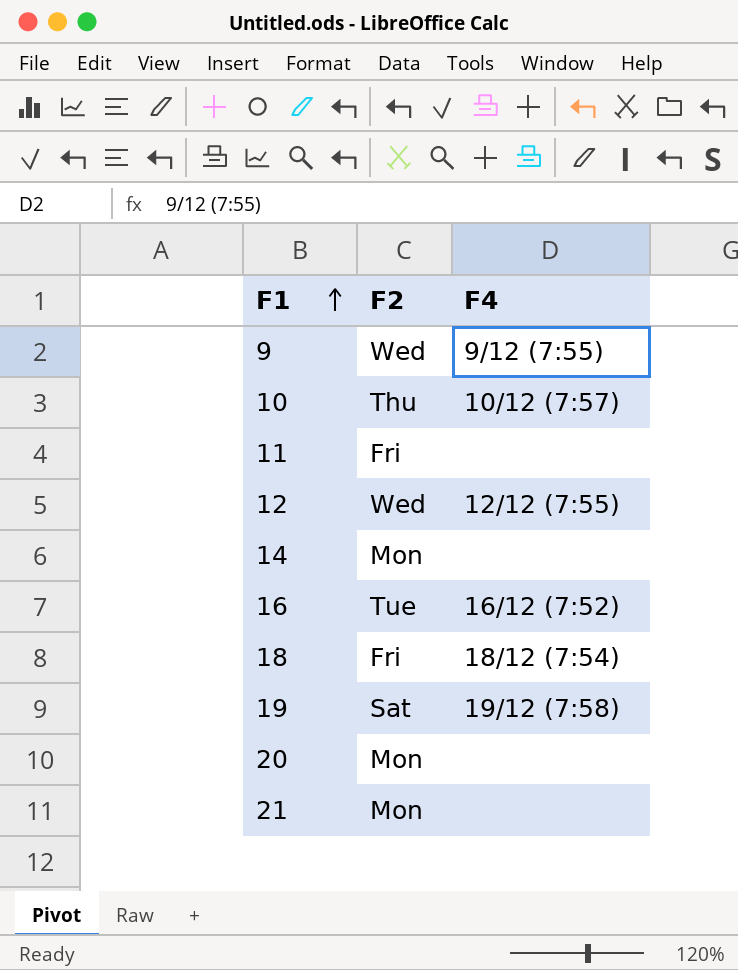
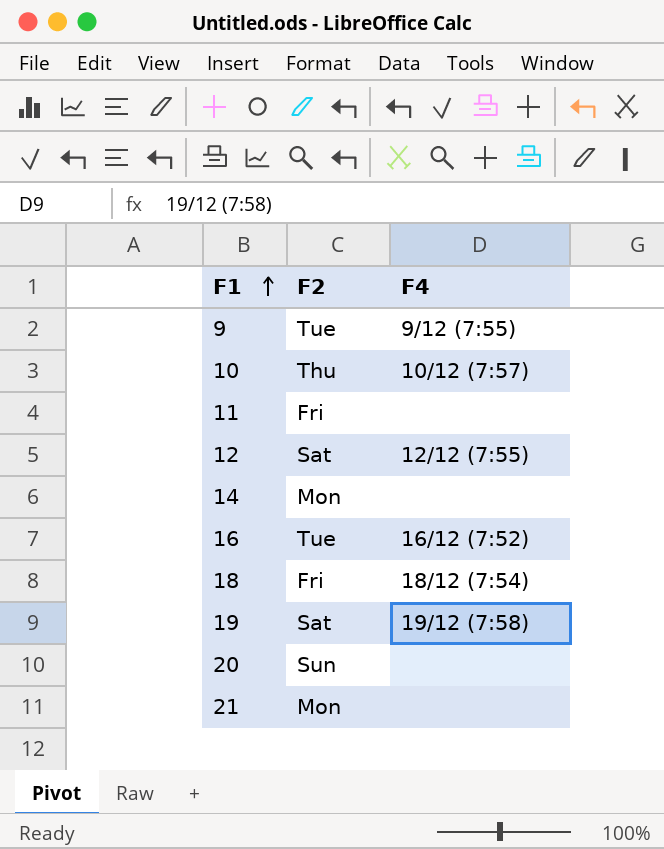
9 | F2: Wed -> Tue
12 | F2: Wed -> Sat
20 | F2: Mon -> Sun

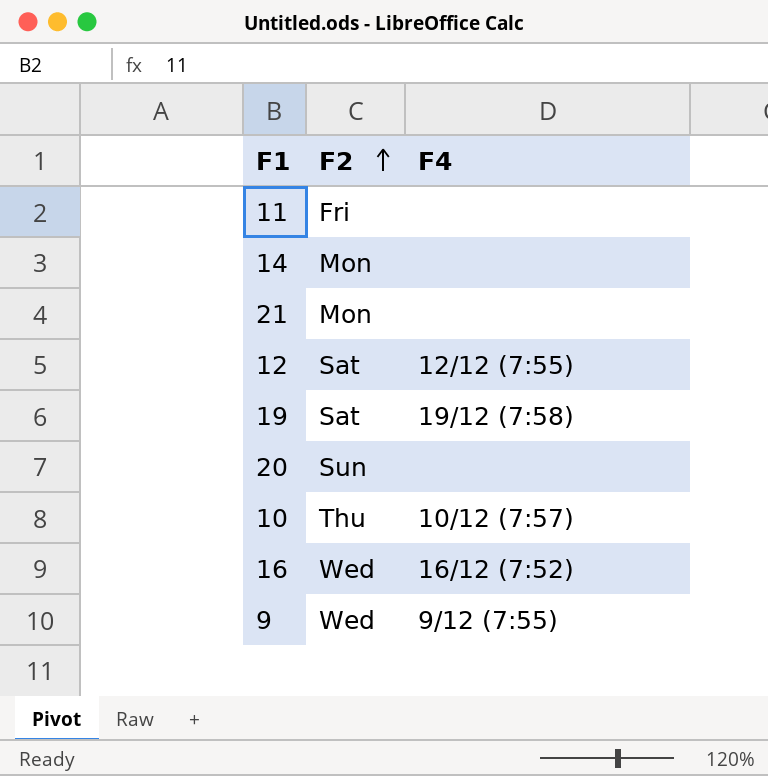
row order: F1 ascending -> F2 ascending
row 18: Fri | 18/12 (7:54) -> none
16 | F2: Tue -> Wed
9 | F2: Tue -> Wed

